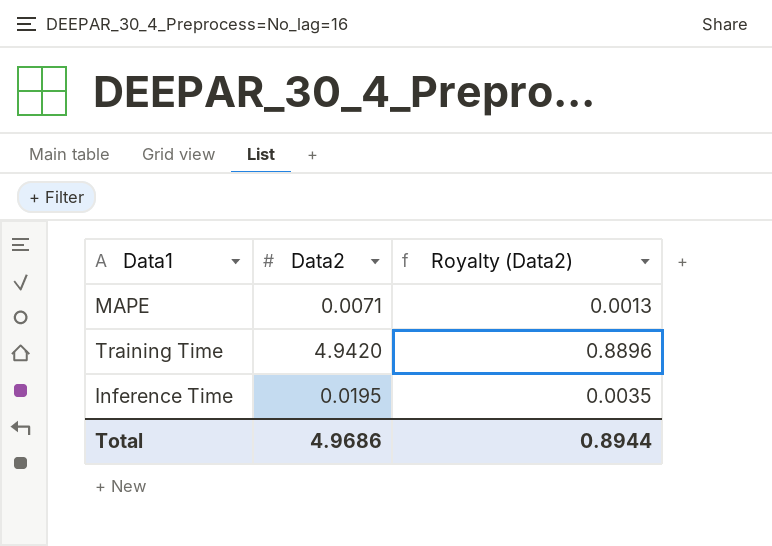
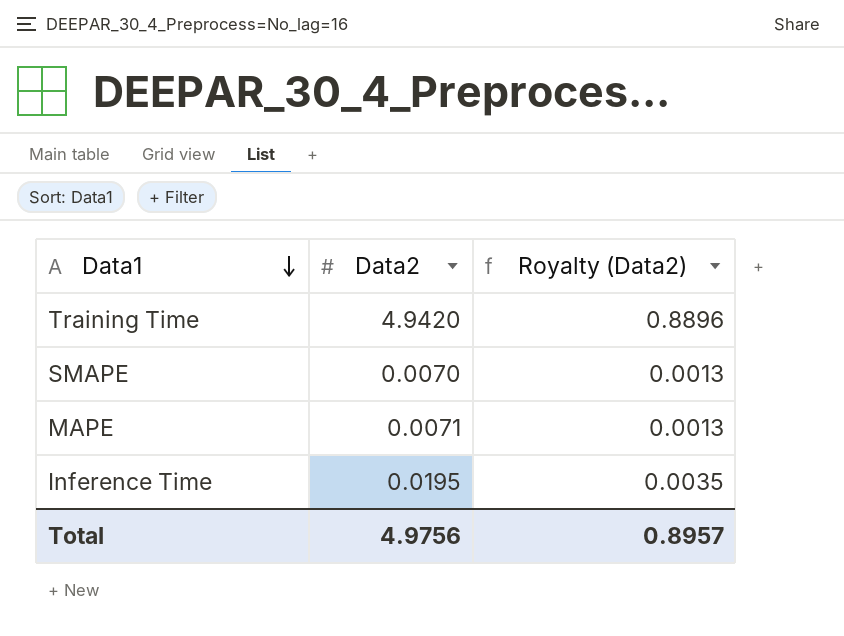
row order: none -> Data1 descending
row SMAPE: none -> 0.0070 | 0.0013
Total | Data2: 4.9686 -> 4.9756
Total | Royalty (Data2): 0.8944 -> 0.8957

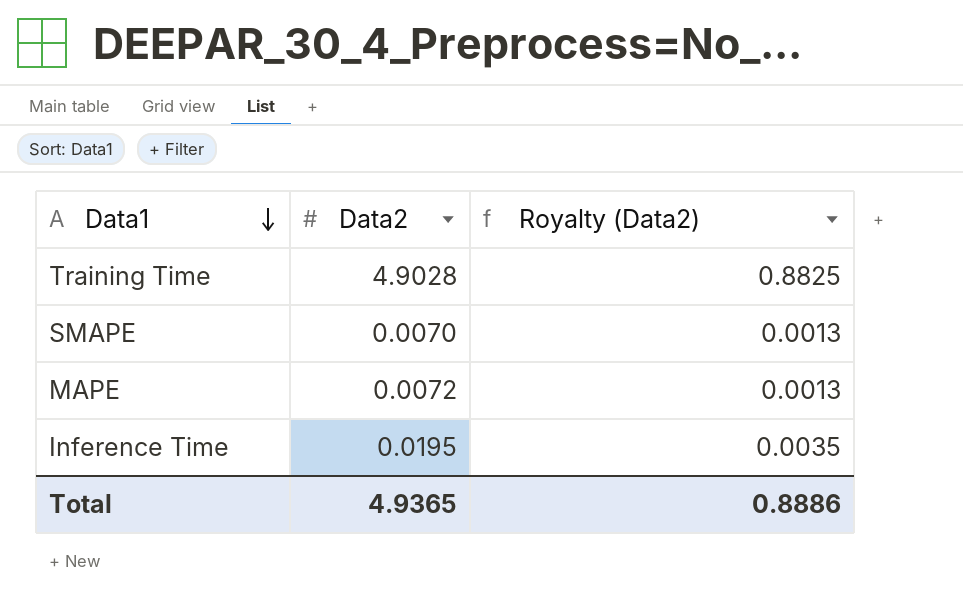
Training Time | Data2: 4.9420 -> 4.9028
Training Time | Royalty (Data2): 0.8896 -> 0.8825
MAPE | Data2: 0.0071 -> 0.0072
Total | Data2: 4.9756 -> 4.9365
Total | Royalty (Data2): 0.8957 -> 0.8886

